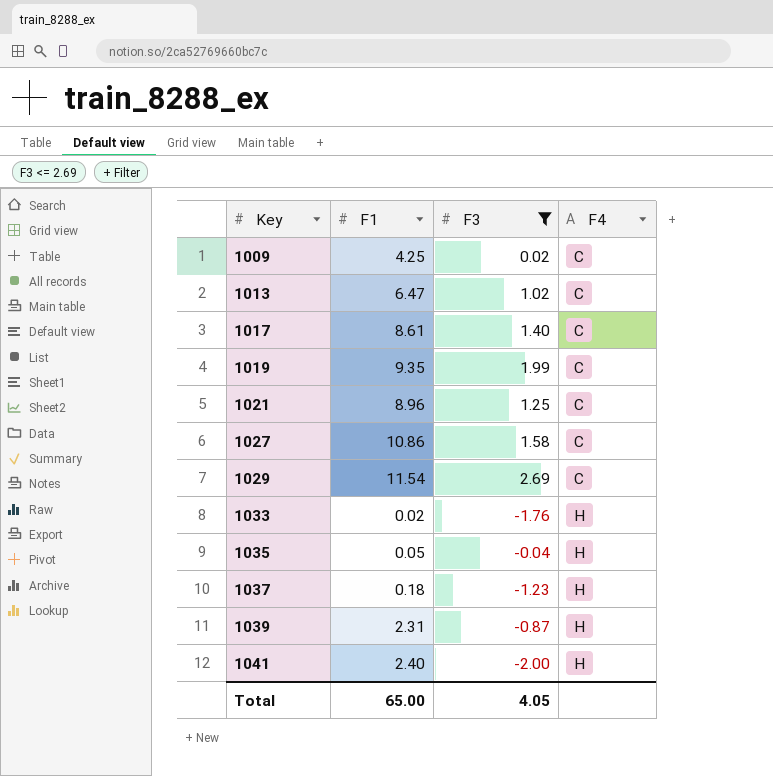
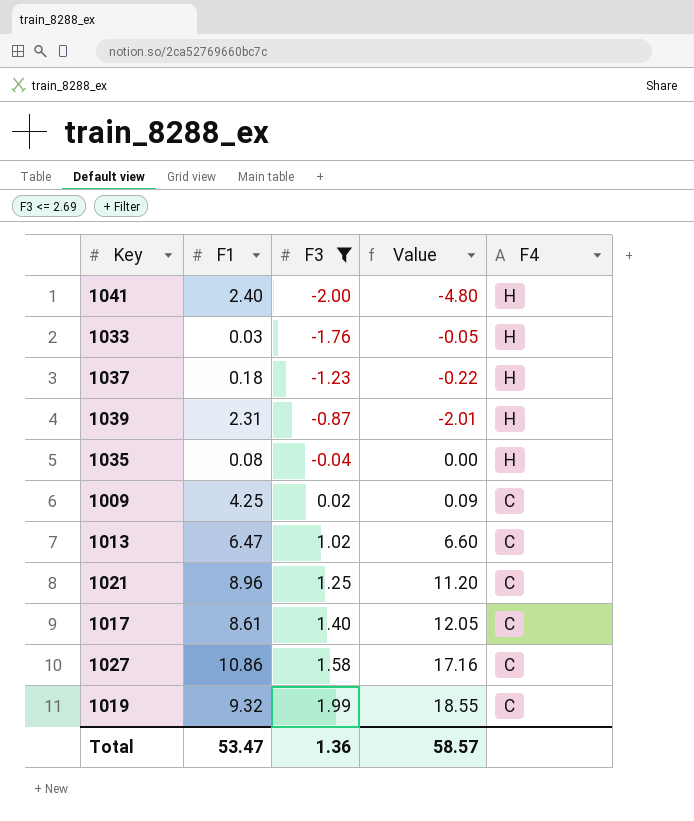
row order: Key ascending -> F3 ascending
column Value | formula: none -> [F1] * [F3]
row 1029: 11.54 | 2.69 | C -> none
1033 | F1: 0.02 -> 0.03
1035 | F1: 0.05 -> 0.08
1019 | F1: 9.35 -> 9.32
Total | F1: 65.00 -> 53.47
Total | F3: 4.05 -> 1.36

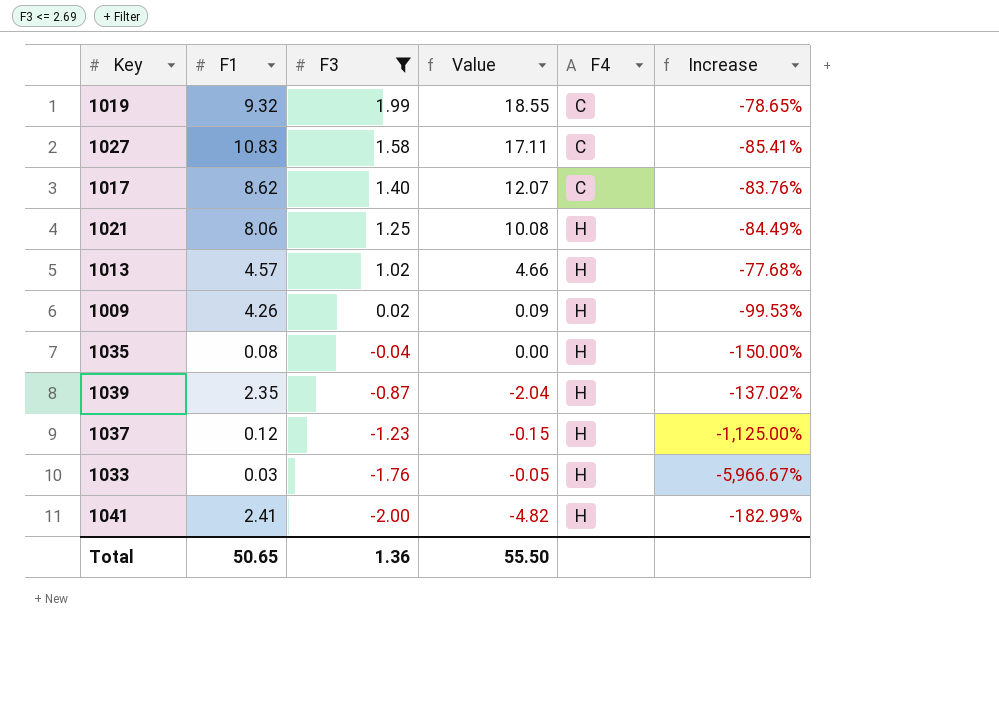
row order: F3 ascending -> F3 descending
column Increase | formula: none -> ([F3] - [F1]) / [F1]
1027 | F1: 10.86 -> 10.83
1027 | Value: 17.16 -> 17.11
1017 | F1: 8.61 -> 8.62
1017 | Value: 12.05 -> 12.07
1021 | F1: 8.96 -> 8.06
1021 | Value: 11.20 -> 10.08
1021 | F4: C -> H
1013 | F1: 6.47 -> 4.57
1013 | Value: 6.60 -> 4.66
1013 | F4: C -> H
1009 | F1: 4.25 -> 4.26
1009 | F4: C -> H
1039 | F1: 2.31 -> 2.35
1039 | Value: -2.01 -> -2.04
1037 | F1: 0.18 -> 0.12
1037 | Value: -0.22 -> -0.15
1041 | F1: 2.40 -> 2.41
1041 | Value: -4.80 -> -4.82
Total | F1: 53.47 -> 50.65
Total | Value: 58.57 -> 55.50

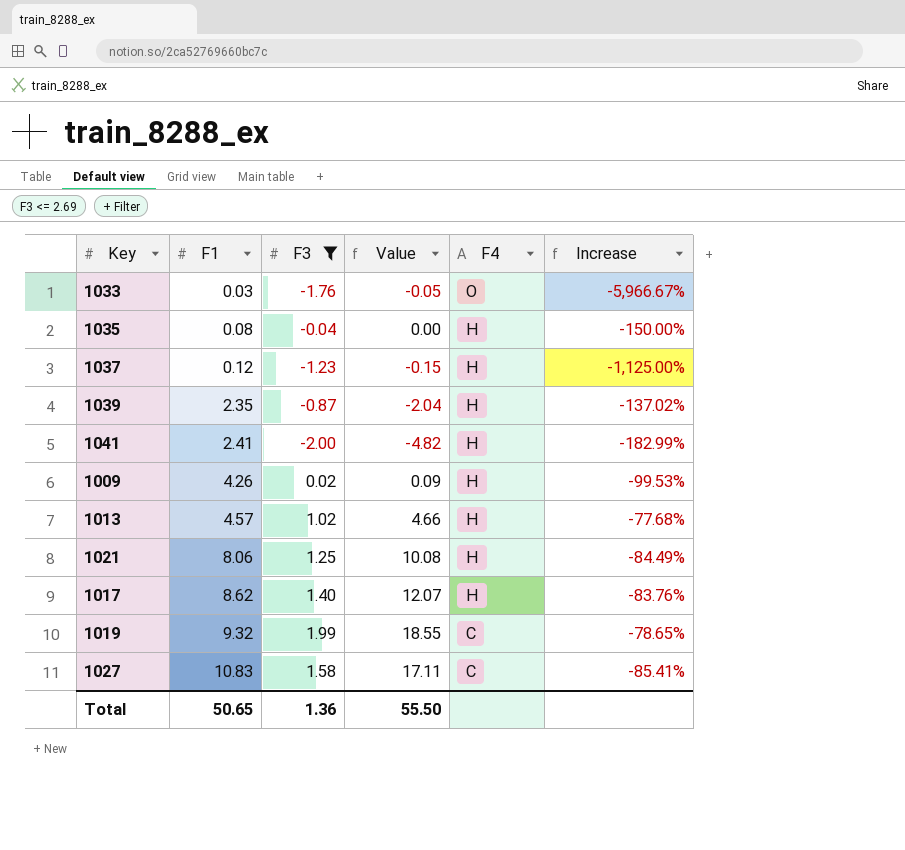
row order: F3 descending -> F1 ascending
1033 | F4: H -> O
1017 | F4: C -> H

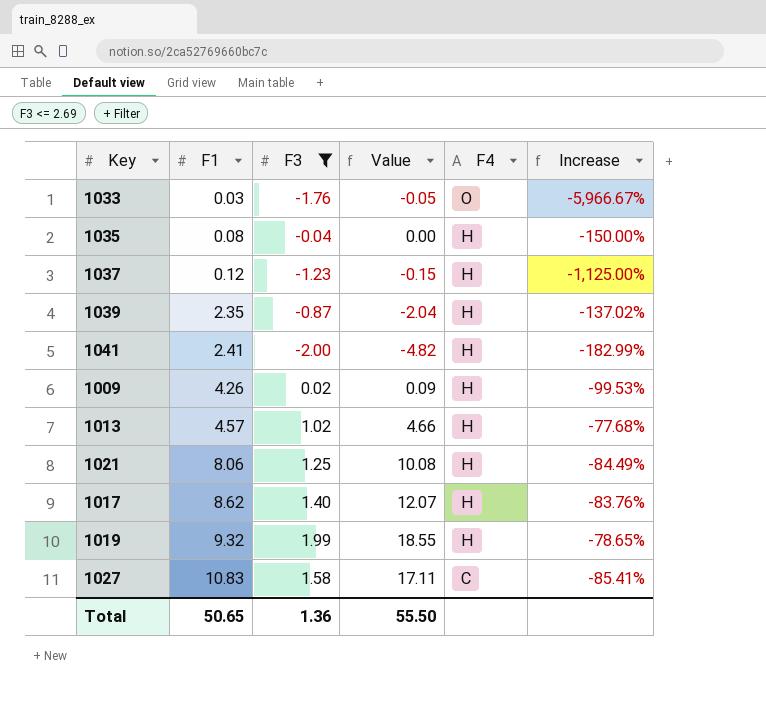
1019 | F4: C -> H

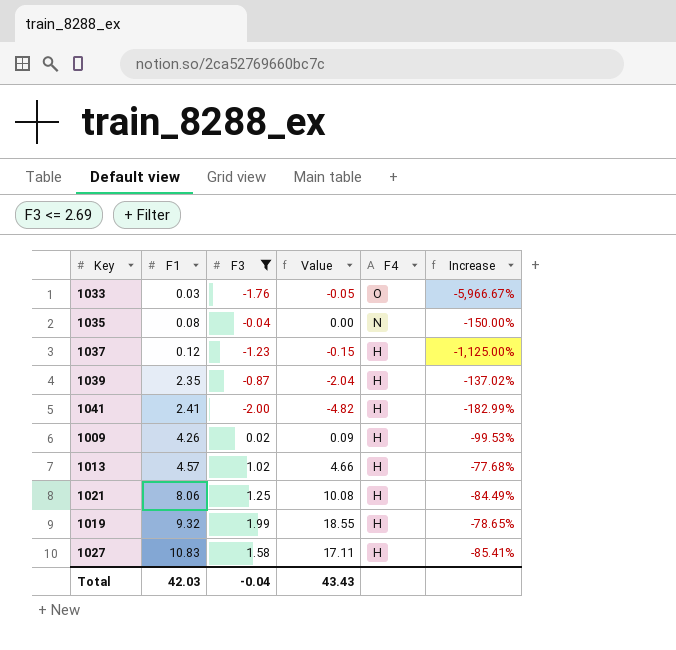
row 1017: 8.62 | 1.40 | 12.07 | H | -83.76% -> none
1035 | F4: H -> N
1027 | F4: C -> H
Total | F1: 50.65 -> 42.03
Total | F3: 1.36 -> -0.04
Total | Value: 55.50 -> 43.43

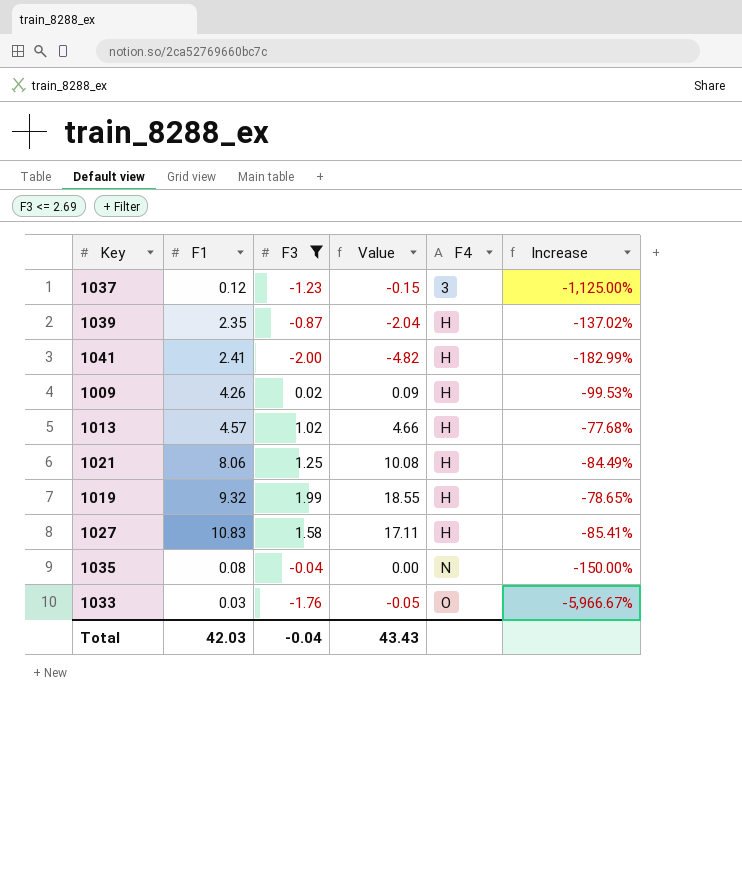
row order: F1 ascending -> F4 ascending
1037 | F4: H -> 3

